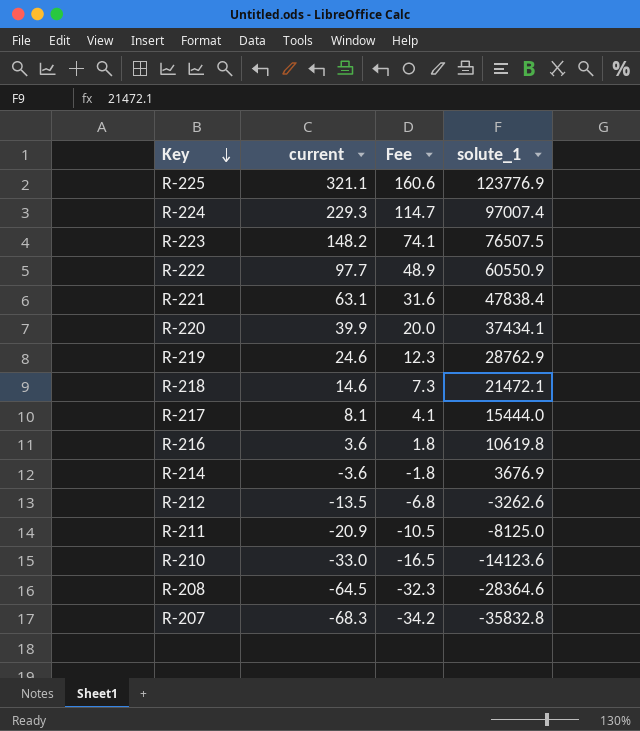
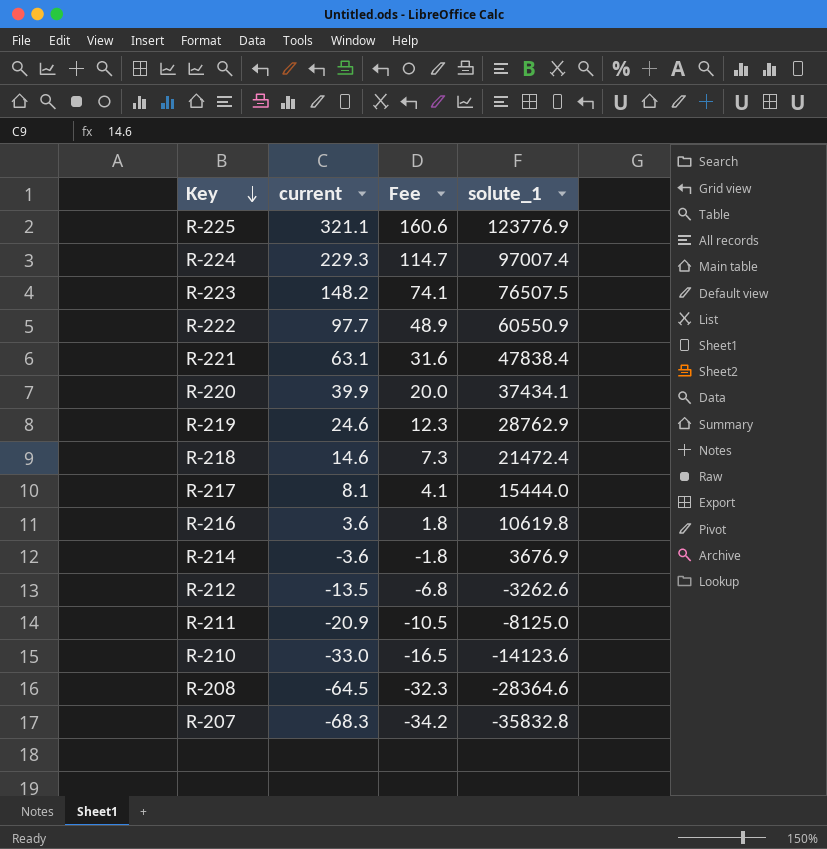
R-218 | solute_1: 21472.1 -> 21472.4

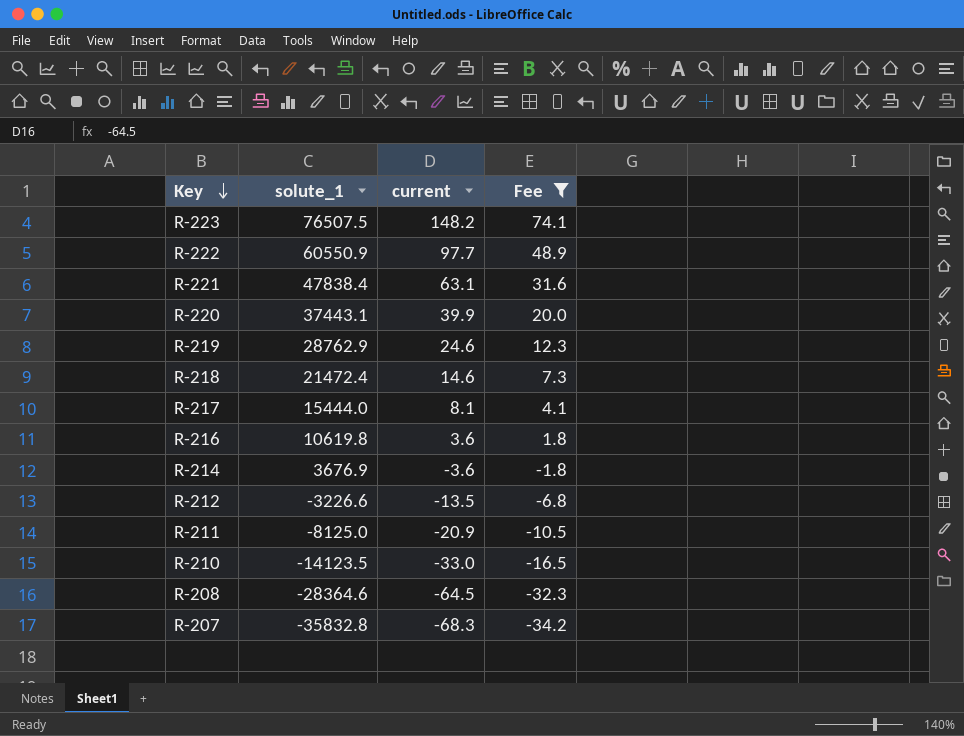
filter: none -> Fee <= 74.1
column solute_1 | position: 4 -> 2
R-220 | solute_1: 37434.1 -> 37443.1
R-212 | solute_1: -3262.6 -> -3226.6
R-210 | solute_1: -14123.6 -> -14123.5

